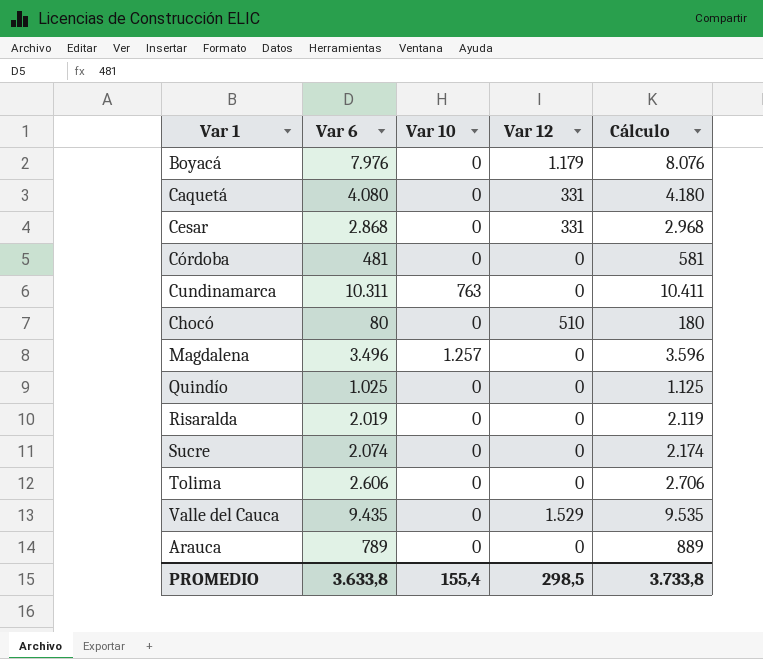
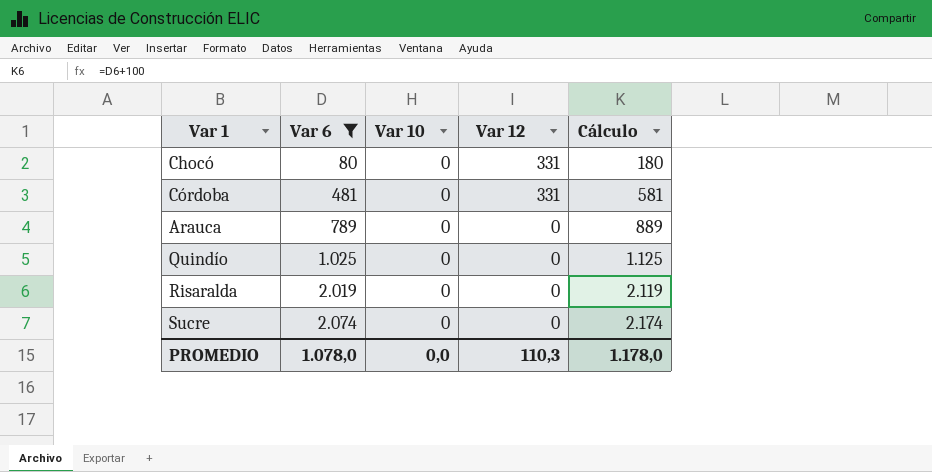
filter: none -> Var 6 <= 2.074
row order: none -> Var 6 ascending
Chocó | Var 12: 510 -> 331
Córdoba | Var 12: 0 -> 331
PROMEDIO | Var 6: 3.633,8 -> 1.078,0
PROMEDIO | Var 10: 155,4 -> 0,0
PROMEDIO | Var 12: 298,5 -> 110,3
PROMEDIO | Cálculo: 3.733,8 -> 1.178,0

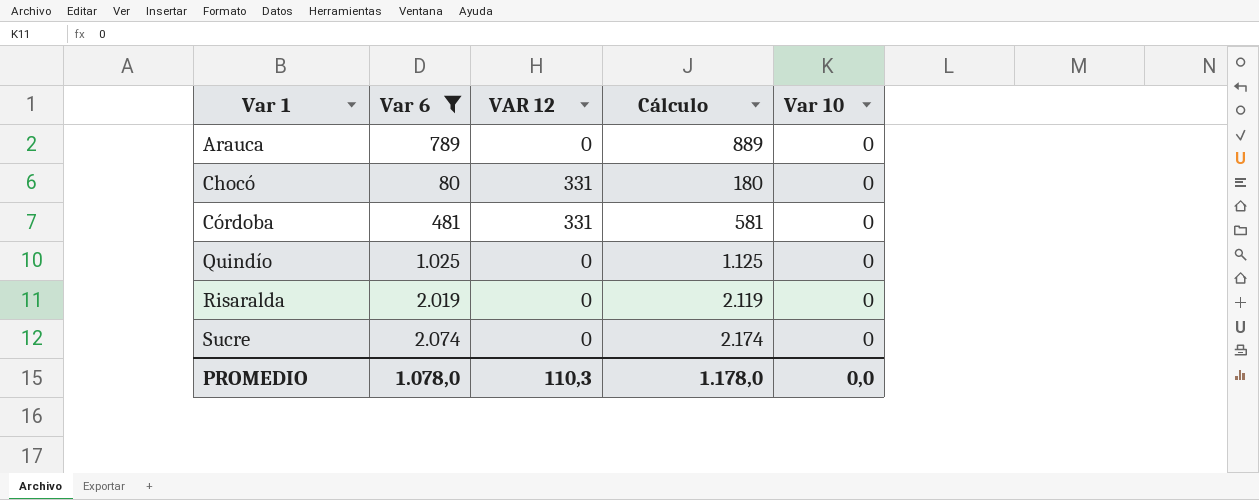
row order: Var 6 ascending -> Var 1 ascending
column name: Var 12 -> VAR 12
column Var 10 | position: 3 -> 5

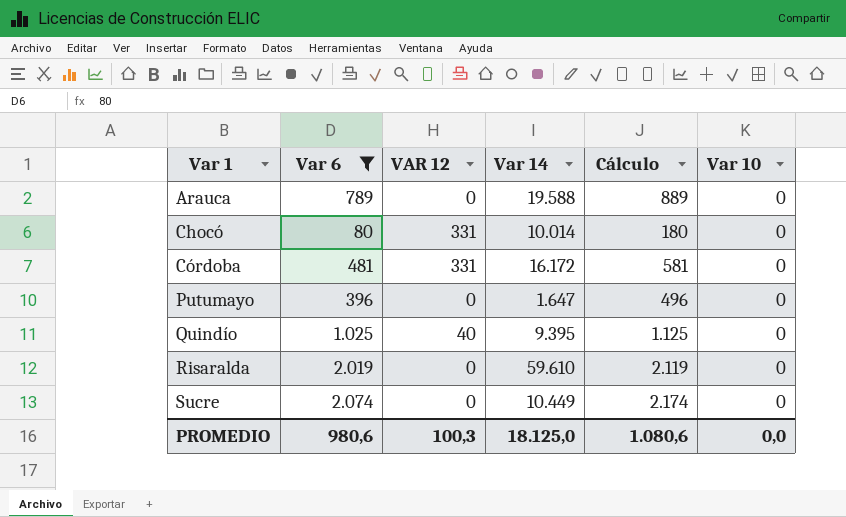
column Var 14 | position: none -> 4
row Putumayo: none -> 396 | 0 | 1.647 | 496 | 0
Quindío | VAR 12: 0 -> 40
PROMEDIO | Var 6: 1.078,0 -> 980,6
PROMEDIO | VAR 12: 110,3 -> 100,3
PROMEDIO | Cálculo: 1.178,0 -> 1.080,6

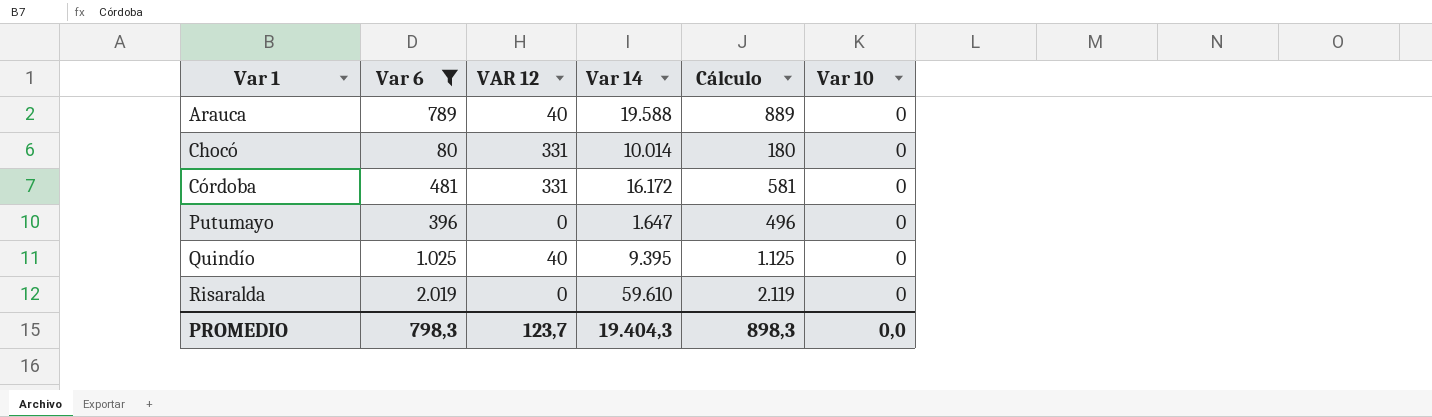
row Sucre: 2.074 | 0 | 10.449 | 2.174 | 0 -> none
Arauca | VAR 12: 0 -> 40
PROMEDIO | Var 6: 980,6 -> 798,3
PROMEDIO | VAR 12: 100,3 -> 123,7
PROMEDIO | Var 14: 18.125,0 -> 19.404,3
PROMEDIO | Cálculo: 1.080,6 -> 898,3

